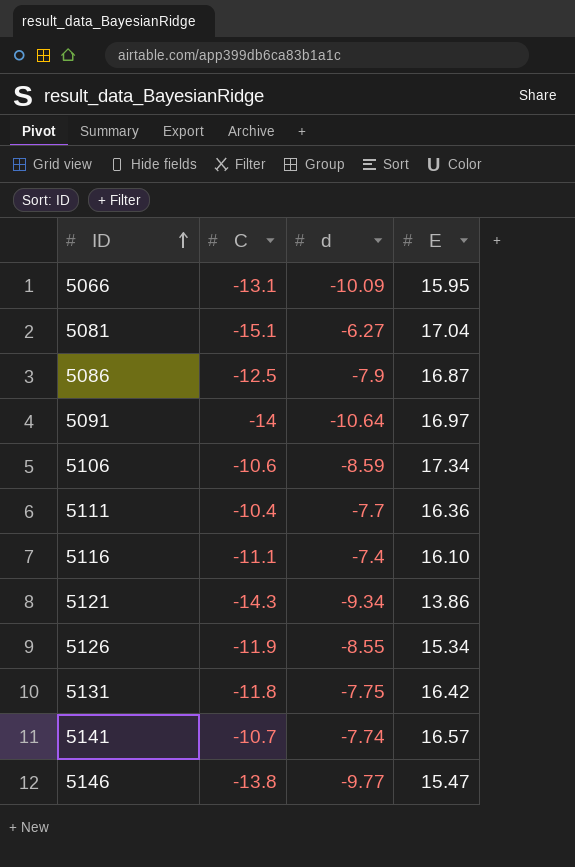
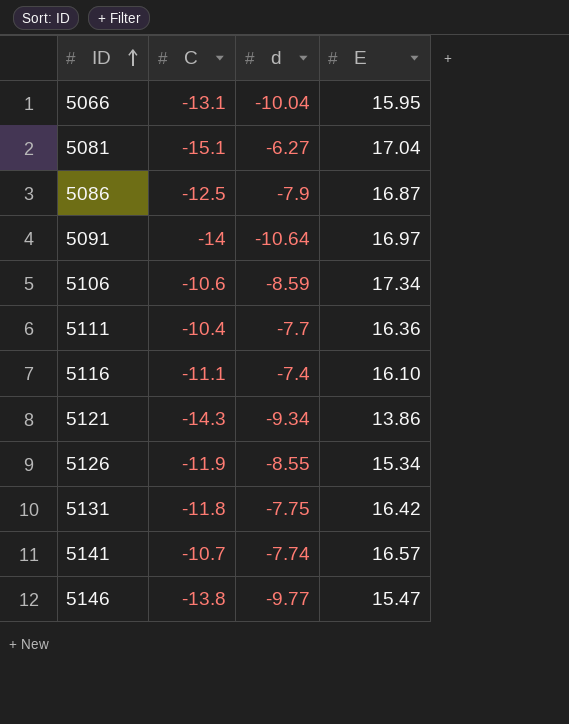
5066 | d: -10.09 -> -10.04

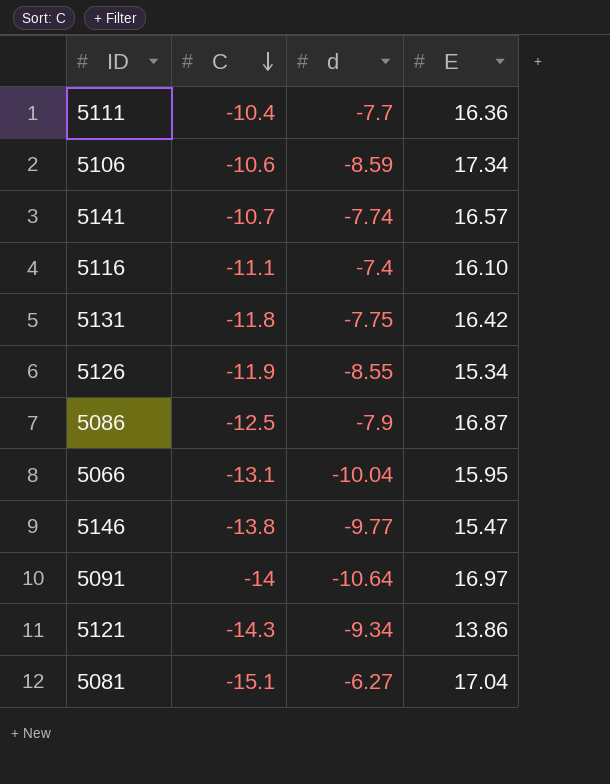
row order: ID ascending -> C descending

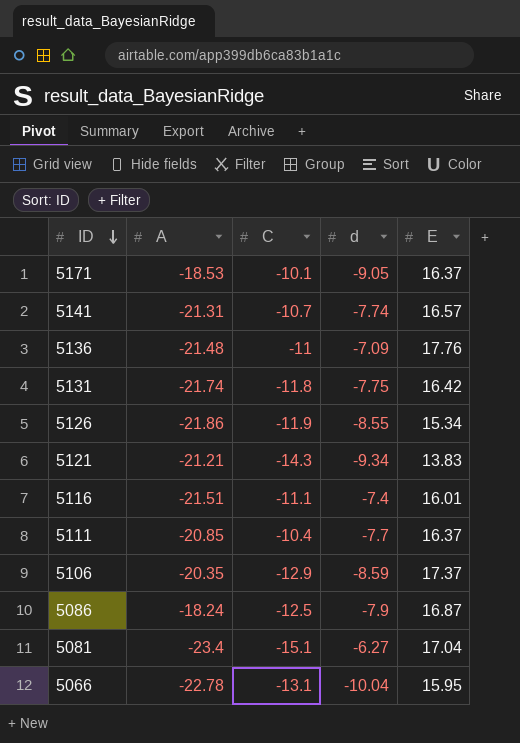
row order: C descending -> ID descending
column A | position: none -> 2
row 5146: -13.8 | -9.77 | 15.47 -> none
row 5091: -14 | -10.64 | 16.97 -> none
row 5171: none -> -18.53 | -10.1 | -9.05 | 16.37
row 5136: none -> -21.48 | -11 | -7.09 | 17.76
5121 | E: 13.86 -> 13.83
5116 | E: 16.10 -> 16.01
5111 | E: 16.36 -> 16.37
5106 | C: -10.6 -> -12.9
5106 | E: 17.34 -> 17.37

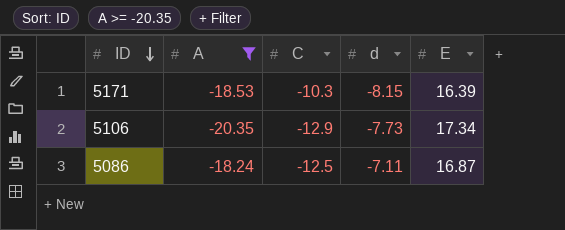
filter: none -> A >= -20.35
5171 | C: -10.1 -> -10.3
5171 | d: -9.05 -> -8.15
5171 | E: 16.37 -> 16.39
5106 | d: -8.59 -> -7.73
5106 | E: 17.37 -> 17.34
5086 | d: -7.9 -> -7.11

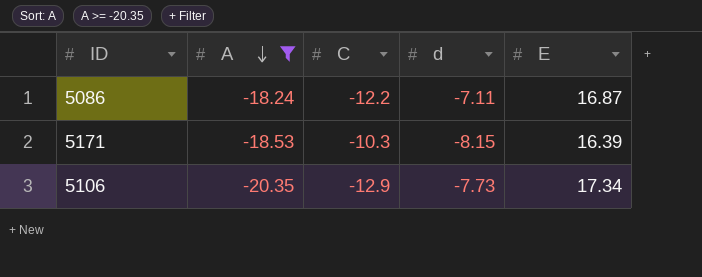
row order: ID descending -> A descending
5086 | C: -12.5 -> -12.2

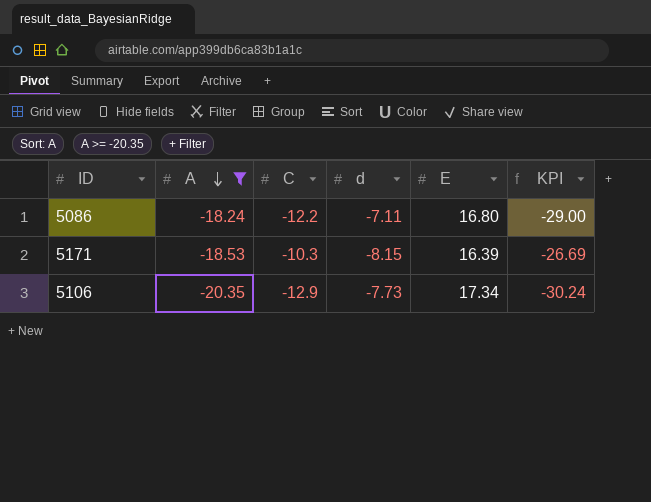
column KPI | formula: none -> [C] - [E]
5086 | E: 16.87 -> 16.80

